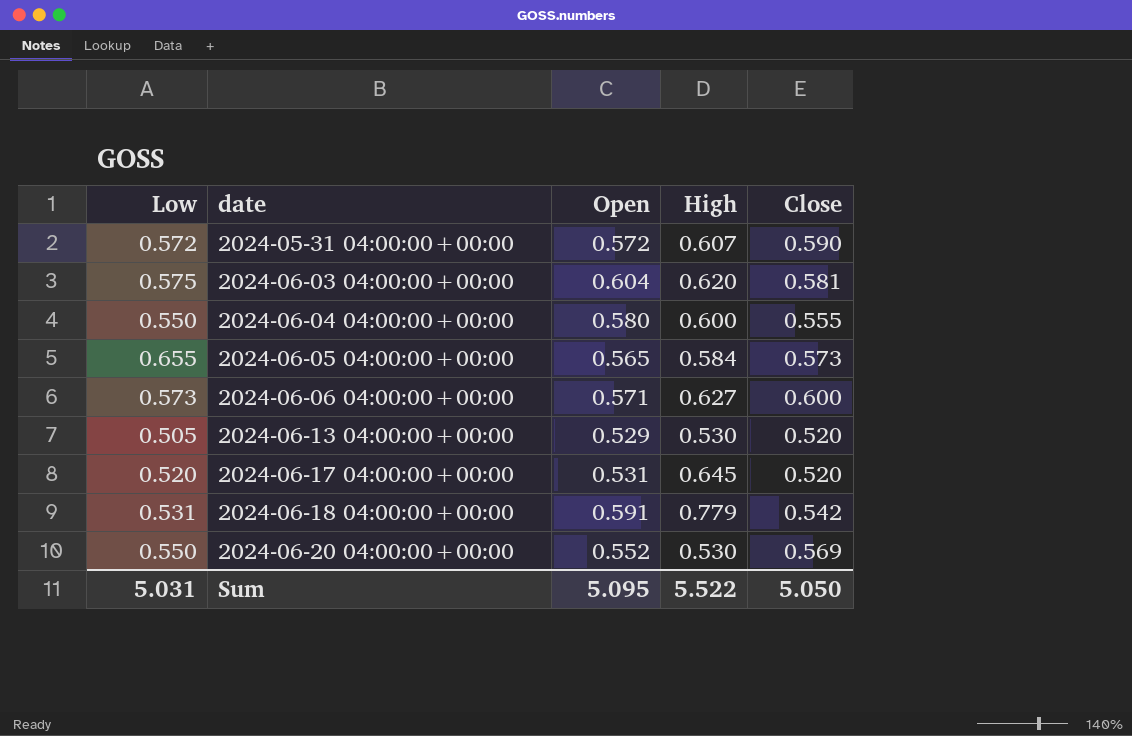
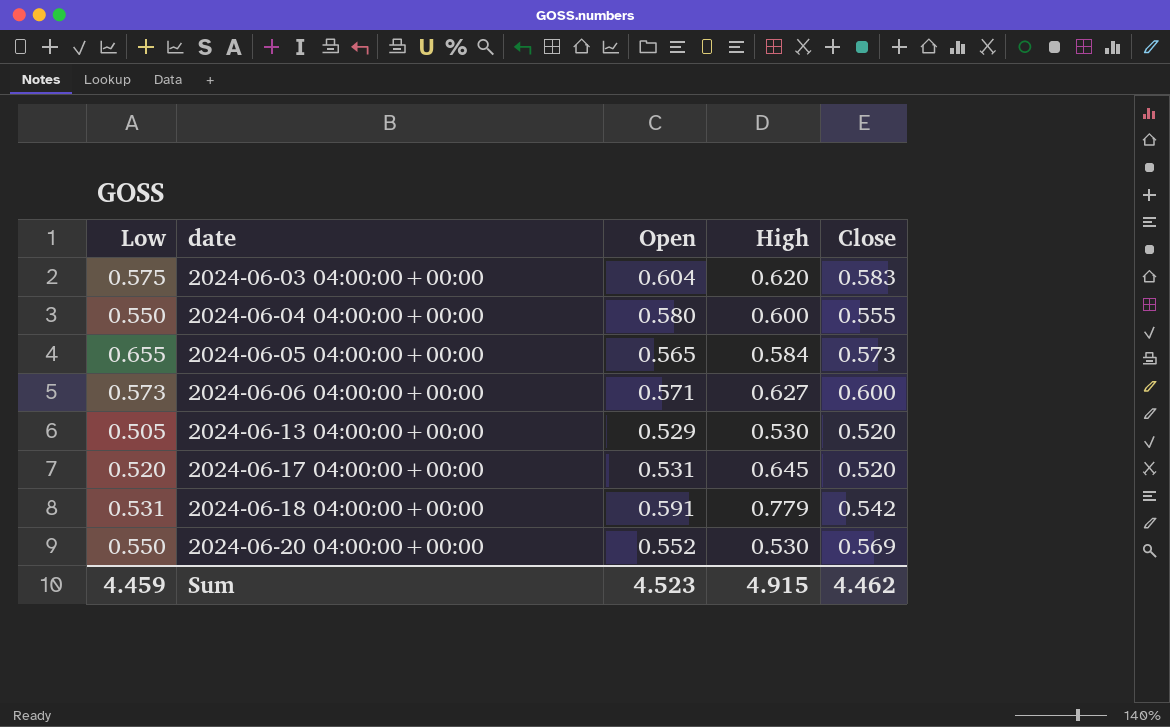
row 2024-05-31 04:00:00+00:00: 0.572 | 0.572 | 0.607 | 0.590 -> none
2024-06-03 04:00:00+00:00 | Close: 0.581 -> 0.583
Sum | Low: 5.031 -> 4.459
Sum | Open: 5.095 -> 4.523
Sum | High: 5.522 -> 4.915
Sum | Close: 5.050 -> 4.462

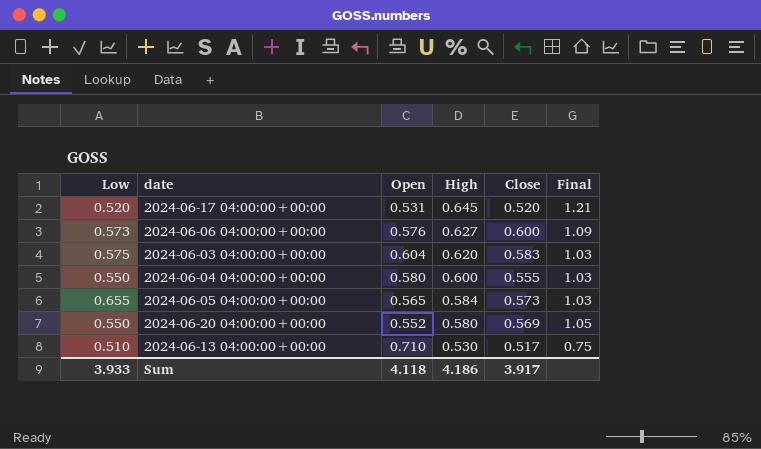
row order: date ascending -> High descending
column Final | formula: none -> [High] / [Open]
row 2024-06-18 04:00:00+00:00: 0.531 | 0.591 | 0.779 | 0.542 -> none
2024-06-06 04:00:00+00:00 | Open: 0.571 -> 0.576
2024-06-20 04:00:00+00:00 | High: 0.530 -> 0.580
2024-06-13 04:00:00+00:00 | Low: 0.505 -> 0.510
2024-06-13 04:00:00+00:00 | Open: 0.529 -> 0.710
2024-06-13 04:00:00+00:00 | Close: 0.520 -> 0.517
Sum | Low: 4.459 -> 3.933
Sum | Open: 4.523 -> 4.118
Sum | High: 4.915 -> 4.186
Sum | Close: 4.462 -> 3.917

